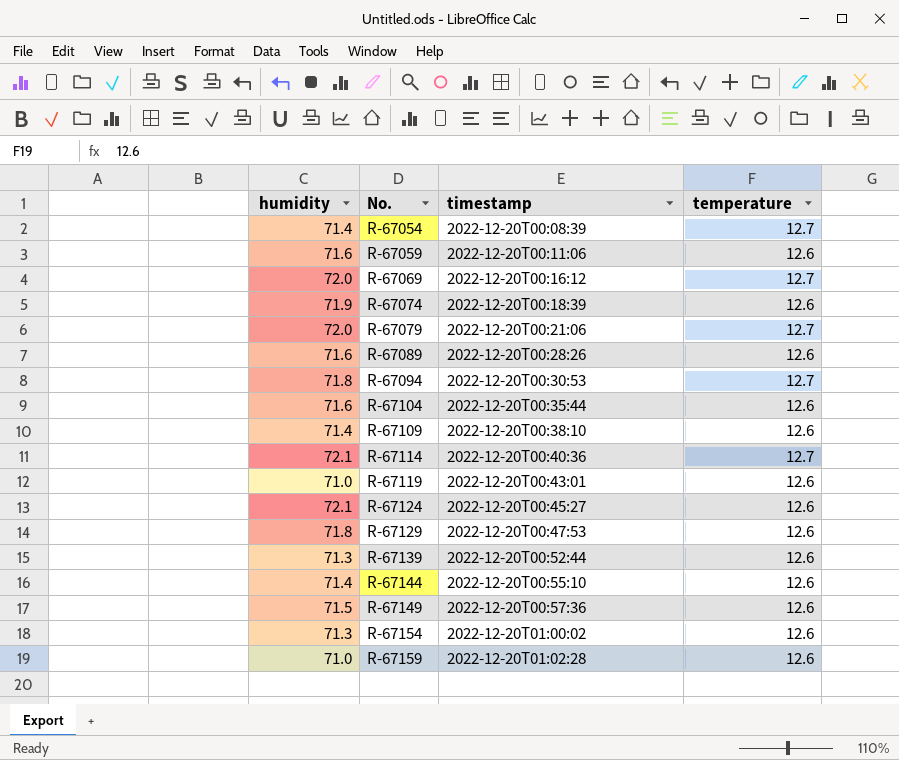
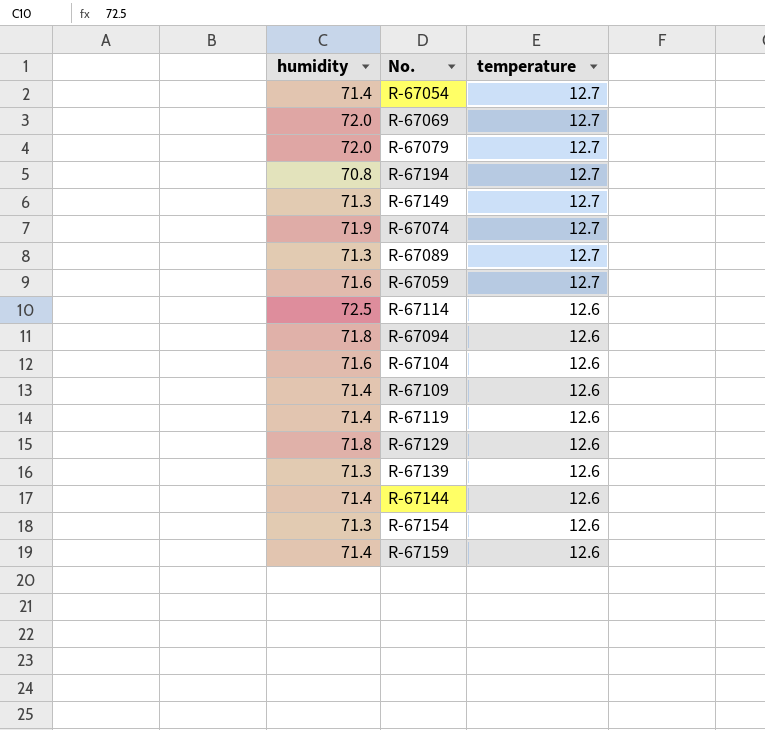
row order: No. ascending -> temperature descending
column timestamp | position: 3 -> none
row R-67124: 72.1 | 2022-12-20T00:45:27 | 12.6 -> none
row R-67194: none -> 70.8 | 12.7
R-67149 | humidity: 71.5 -> 71.3
R-67149 | temperature: 12.6 -> 12.7
R-67074 | temperature: 12.6 -> 12.7
R-67089 | humidity: 71.6 -> 71.3
R-67089 | temperature: 12.6 -> 12.7
R-67059 | temperature: 12.6 -> 12.7
R-67114 | humidity: 72.1 -> 72.5
R-67114 | temperature: 12.7 -> 12.6
R-67094 | temperature: 12.7 -> 12.6
R-67119 | humidity: 71.0 -> 71.4
R-67159 | humidity: 71.0 -> 71.4

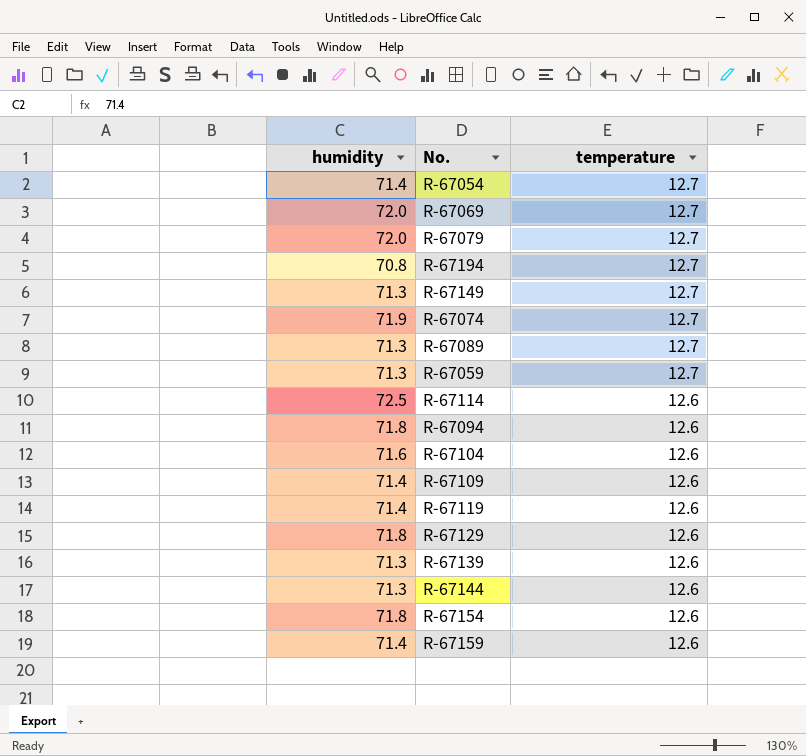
R-67059 | humidity: 71.6 -> 71.3
R-67144 | humidity: 71.4 -> 71.3
R-67154 | humidity: 71.3 -> 71.8

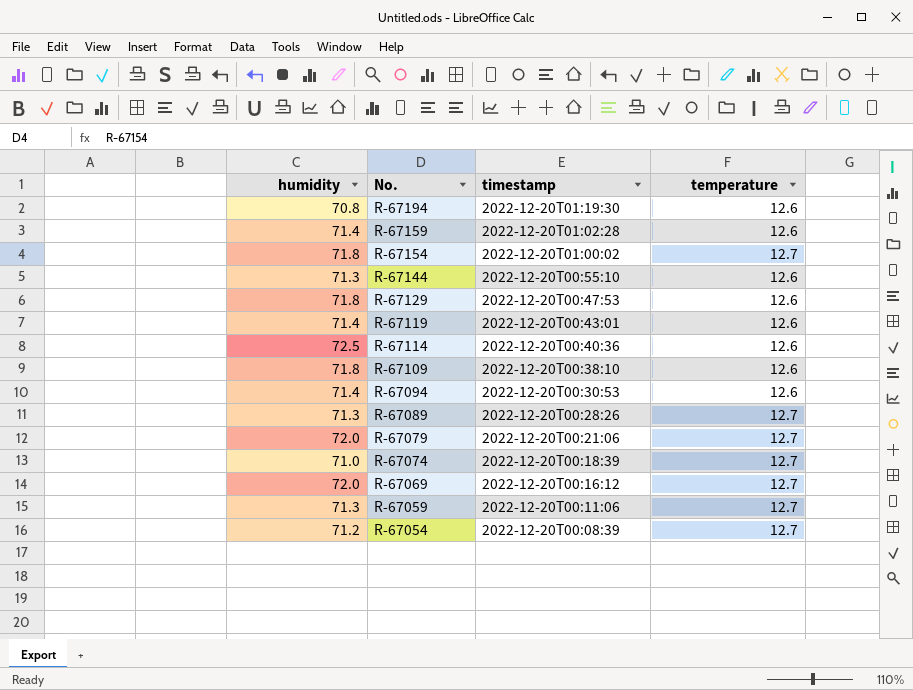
row order: temperature descending -> No. descending
column timestamp | position: none -> 3
row R-67149: 71.3 | 12.7 -> none
row R-67104: 71.6 | 12.6 -> none
row R-67139: 71.3 | 12.6 -> none
R-67194 | temperature: 12.7 -> 12.6
R-67154 | temperature: 12.6 -> 12.7
R-67109 | humidity: 71.4 -> 71.8
R-67094 | humidity: 71.8 -> 71.4
R-67074 | humidity: 71.9 -> 71.0
R-67054 | humidity: 71.4 -> 71.2

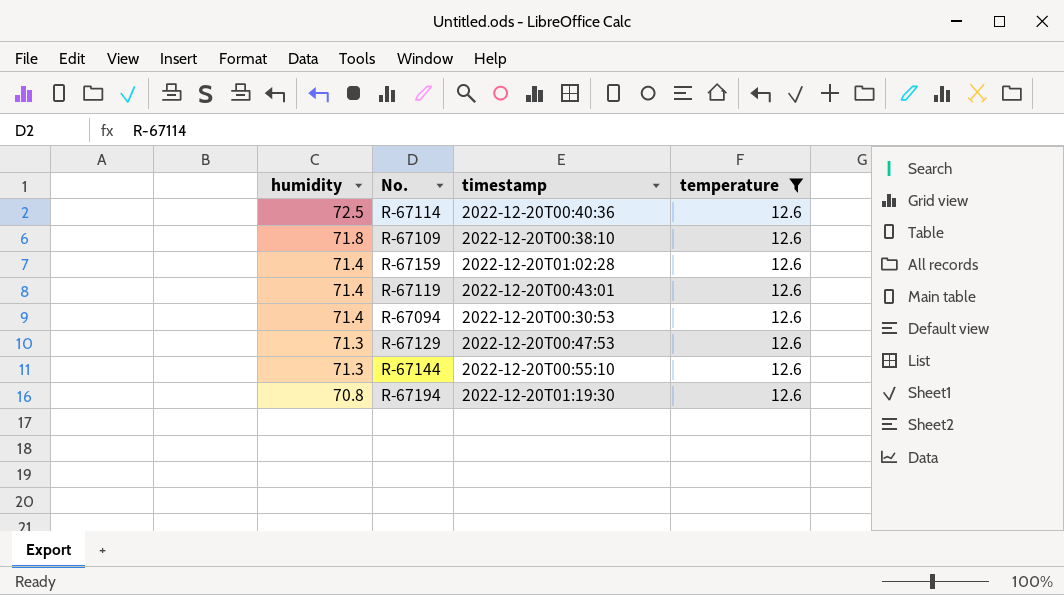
filter: none -> temperature = 12.6
row order: No. descending -> humidity descending
R-67129 | humidity: 71.8 -> 71.3

